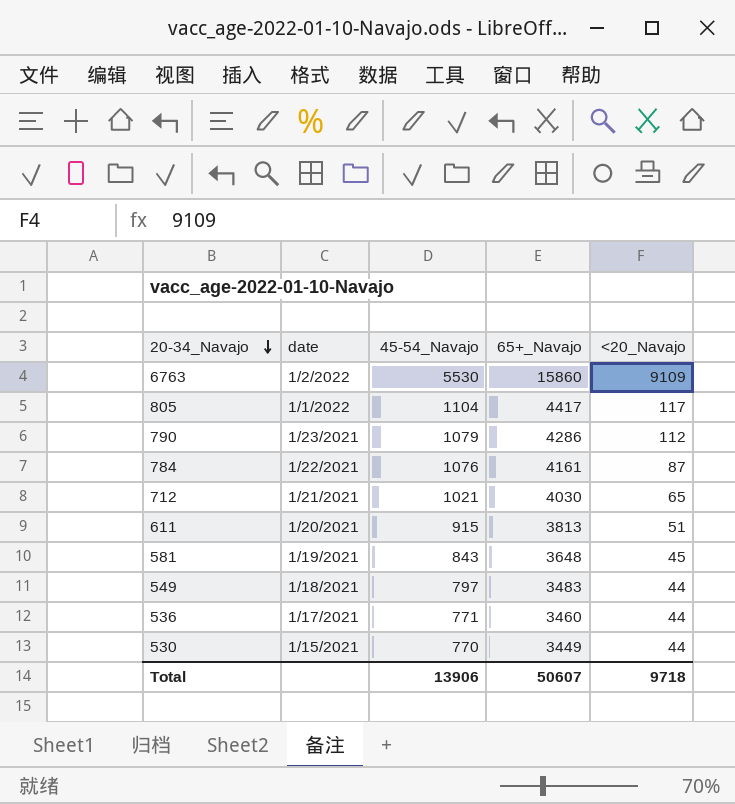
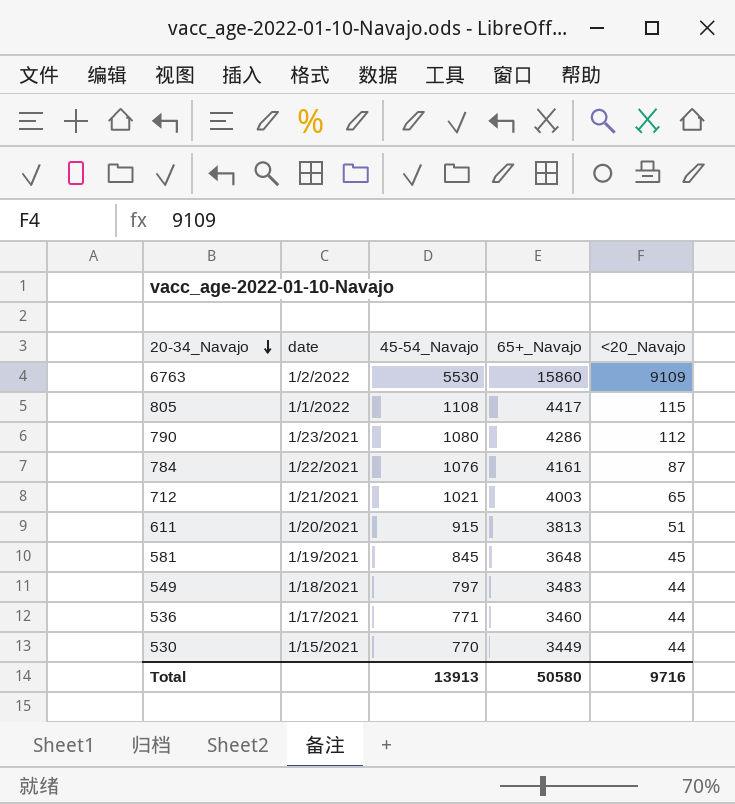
805 | 45-54_Navajo: 1104 -> 1108
805 | <20_Navajo: 117 -> 115
790 | 45-54_Navajo: 1079 -> 1080
712 | 65+_Navajo: 4030 -> 4003
581 | 45-54_Navajo: 843 -> 845
Total | 45-54_Navajo: 13906 -> 13913
Total | 65+_Navajo: 50607 -> 50580
Total | <20_Navajo: 9718 -> 9716

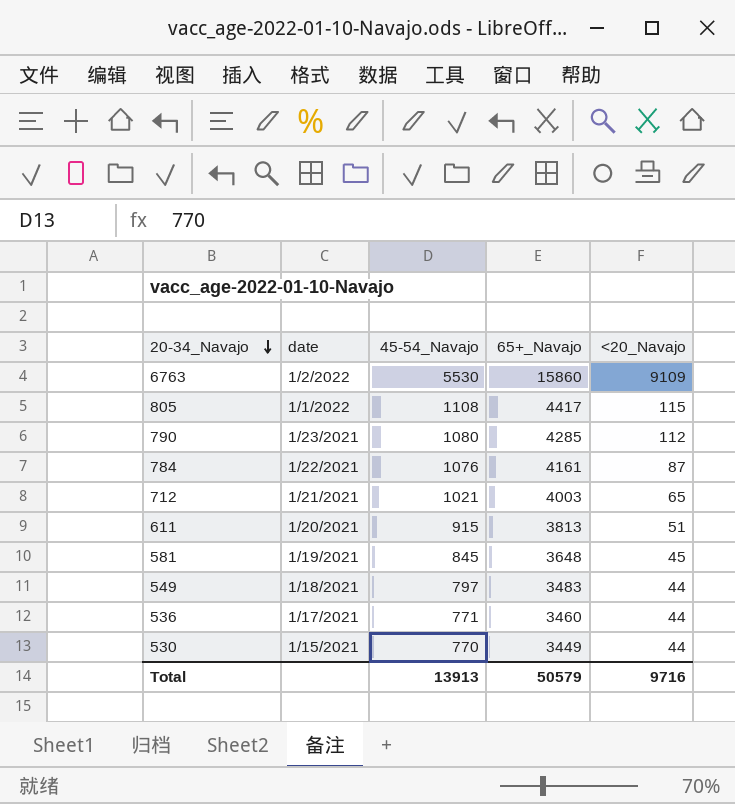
790 | 65+_Navajo: 4286 -> 4285
Total | 65+_Navajo: 50580 -> 50579

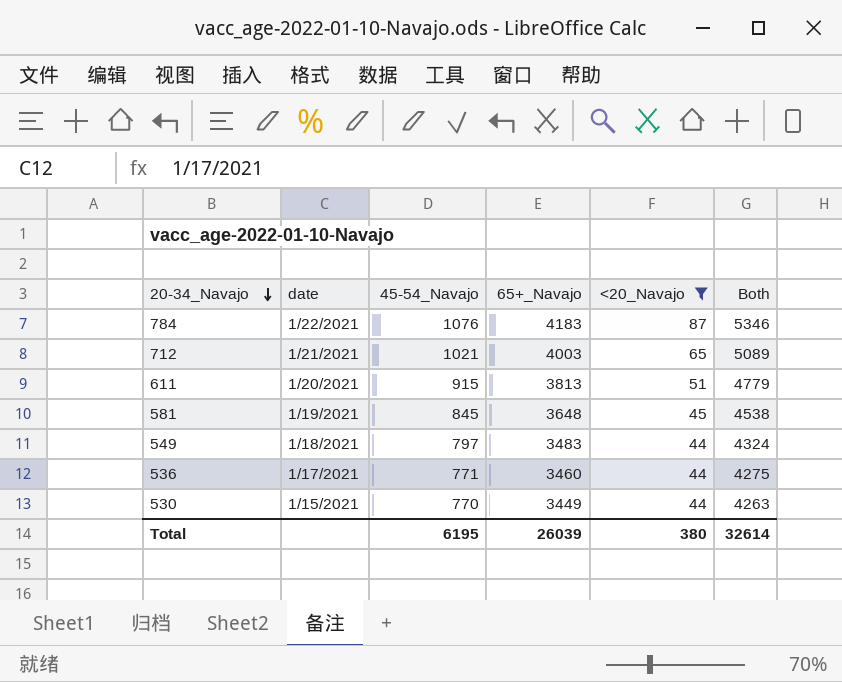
filter: none -> <20_Navajo <= 87
column Both | formula: none -> [45-54_Navajo] + [65+_Navajo] + [<20_Navajo]
784 | 65+_Navajo: 4161 -> 4183
Total | 45-54_Navajo: 13913 -> 6195
Total | 65+_Navajo: 50579 -> 26039
Total | <20_Navajo: 9716 -> 380

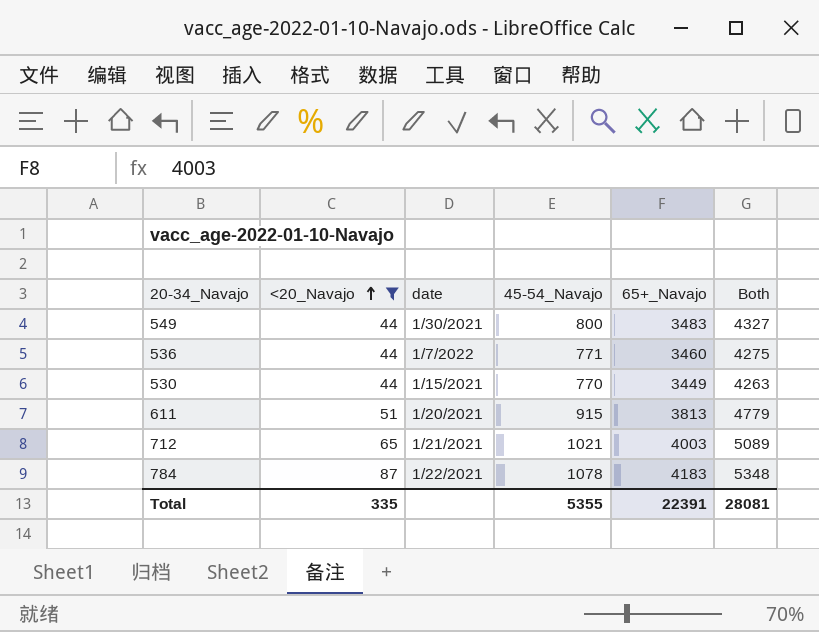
row order: 20-34_Navajo descending -> <20_Navajo ascending
column <20_Navajo | position: 5 -> 2
row 581: 1/19/2021 | 845 | 3648 | 45 | 4538 -> none
549 | date: 1/18/2021 -> 1/30/2021
549 | 45-54_Navajo: 797 -> 800
549 | Both: 4324 -> 4327
536 | date: 1/17/2021 -> 1/7/2022
784 | 45-54_Navajo: 1076 -> 1078
784 | Both: 5346 -> 5348
Total | <20_Navajo: 380 -> 335
Total | 45-54_Navajo: 6195 -> 5355
Total | 65+_Navajo: 26039 -> 22391
Total | Both: 32614 -> 28081

